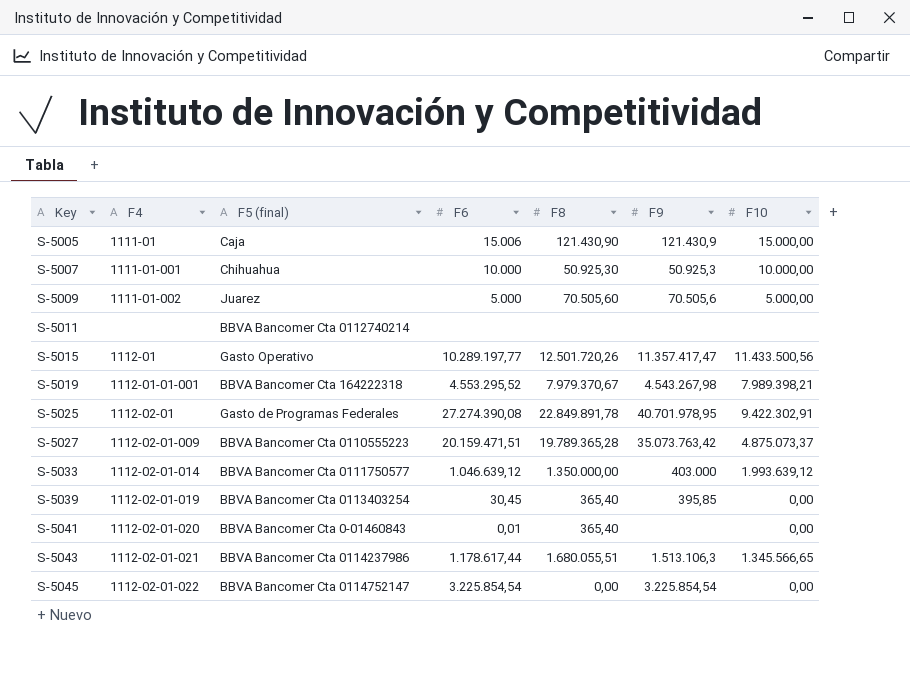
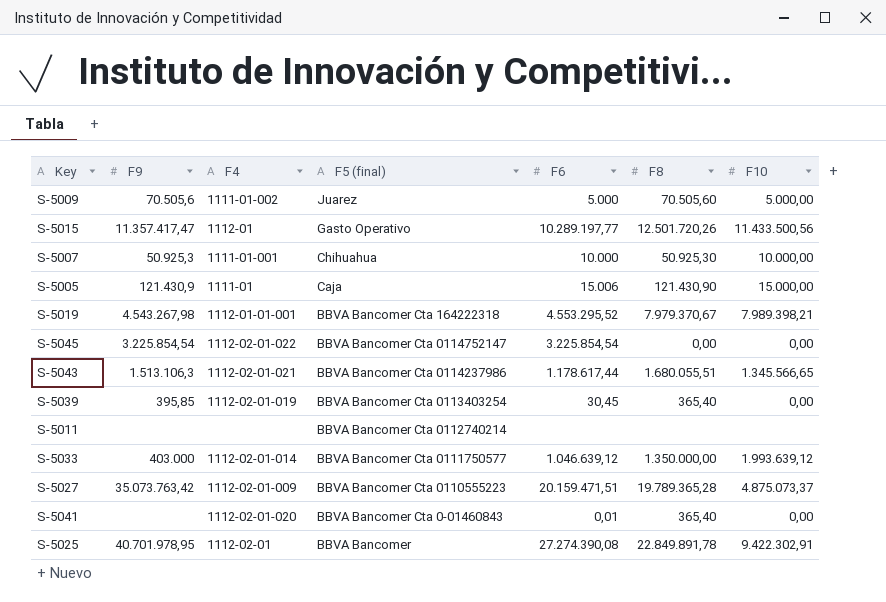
row order: Key ascending -> F5 (final) descending
column F9 | position: 6 -> 2
S-5025 | F5 (final): Gasto de Programas Federales -> BBVA Bancomer

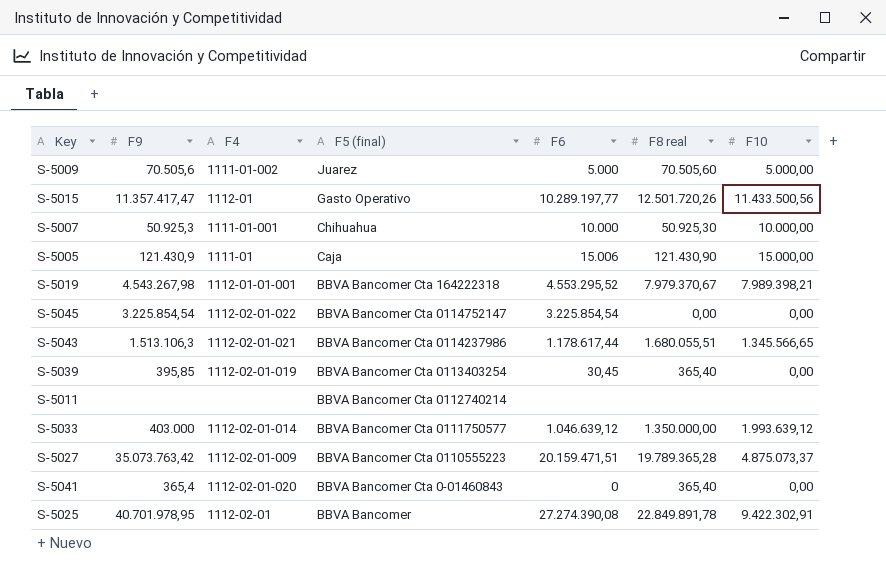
column name: F8 -> F8 real
S-5041 | F9: none -> 365,4
S-5041 | F6: 0,01 -> 0

